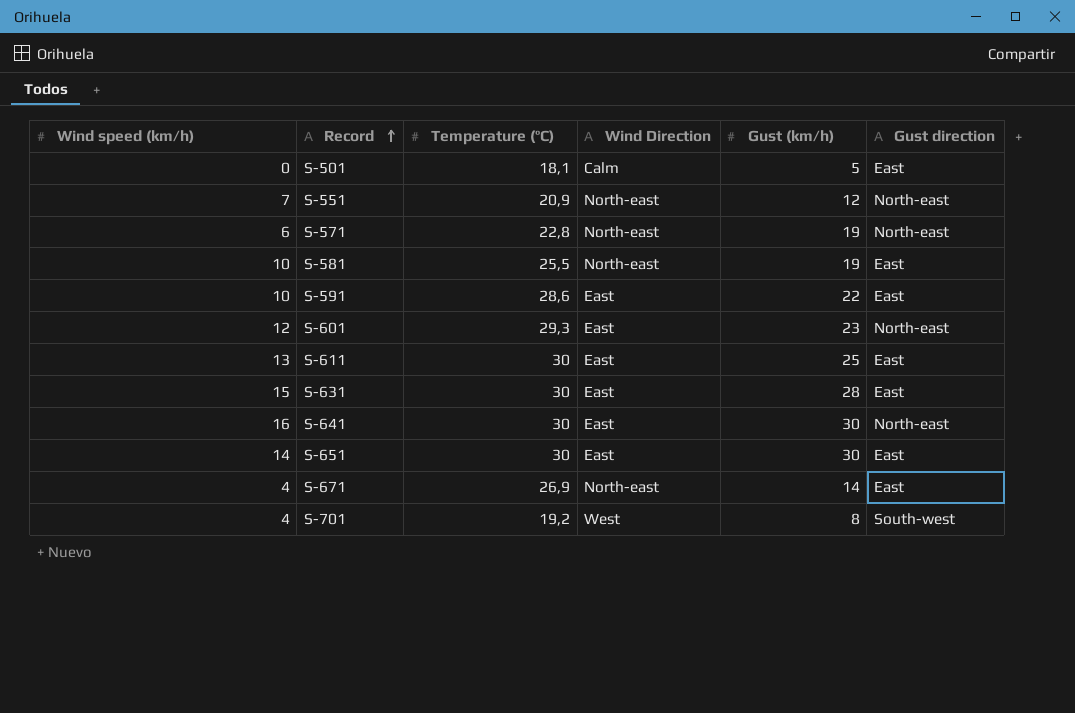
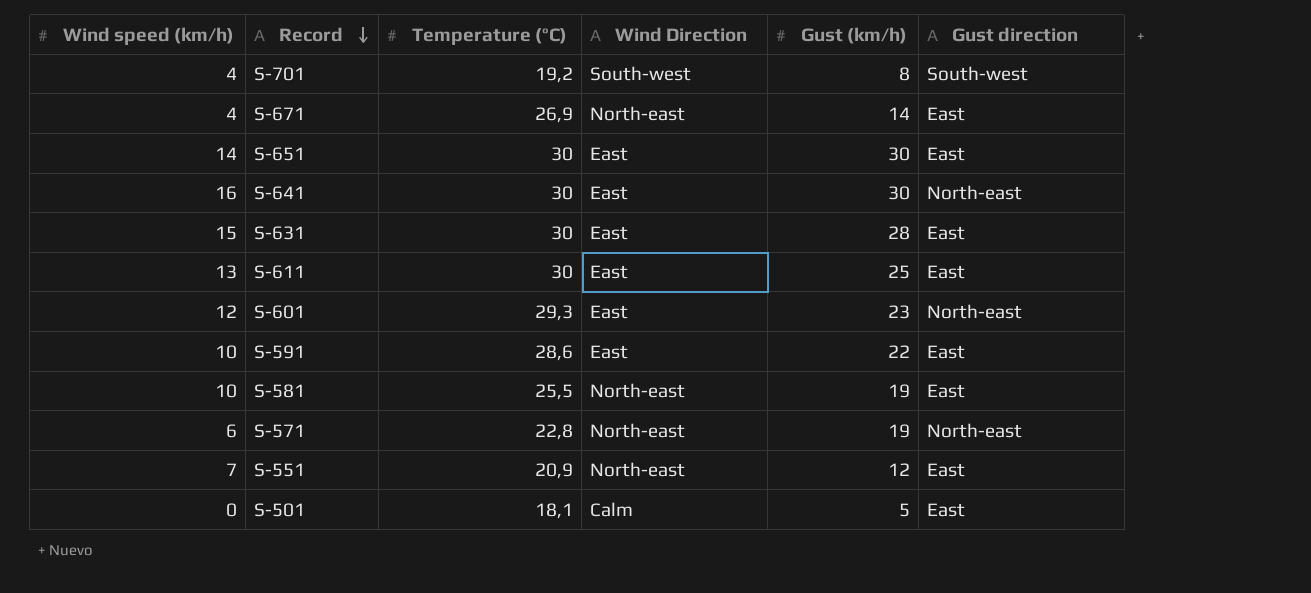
row order: Record ascending -> Record descending
S-701 | Wind Direction: West -> South-west
S-551 | Gust direction: North-east -> East

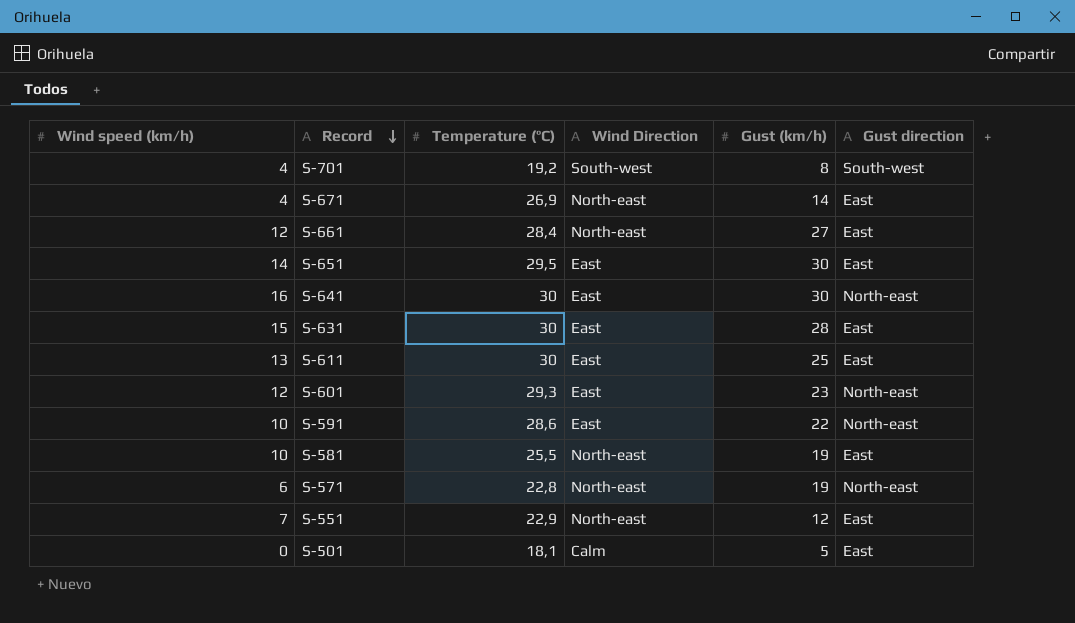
row S-661: none -> 12 | 28,4 | North-east | 27 | East
S-651 | Temperature (ºC): 30 -> 29,5
S-591 | Gust direction: East -> North-east
S-551 | Temperature (ºC): 20,9 -> 22,9

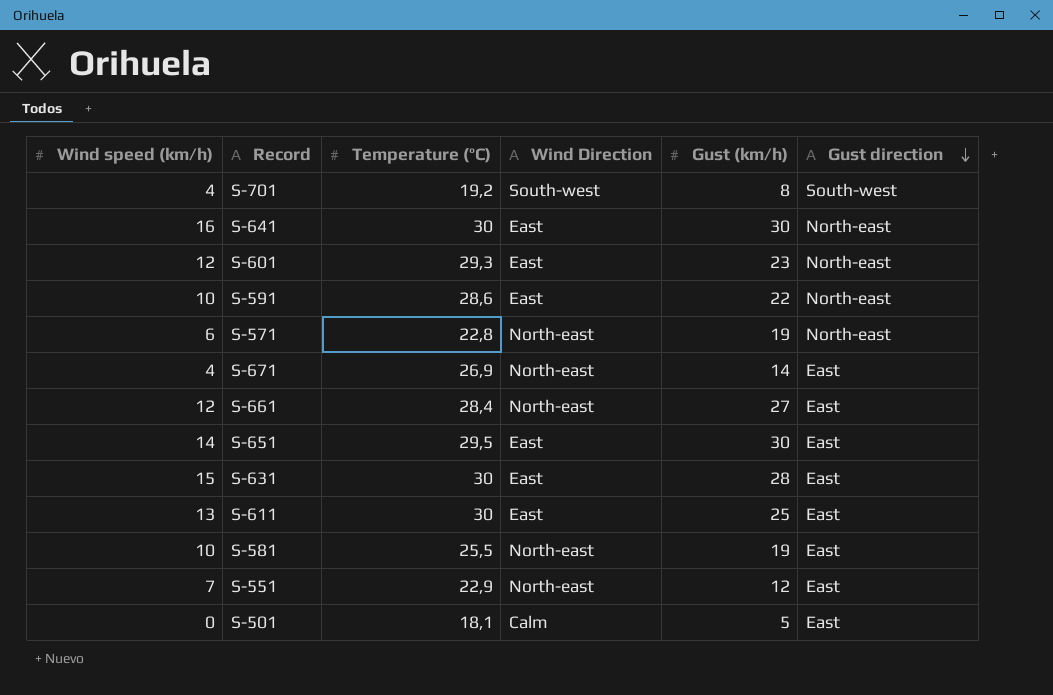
row order: Record descending -> Gust direction descending

